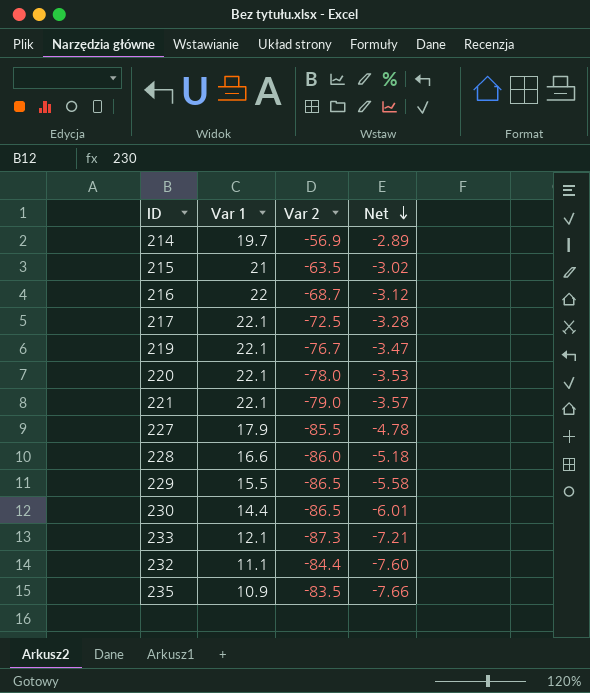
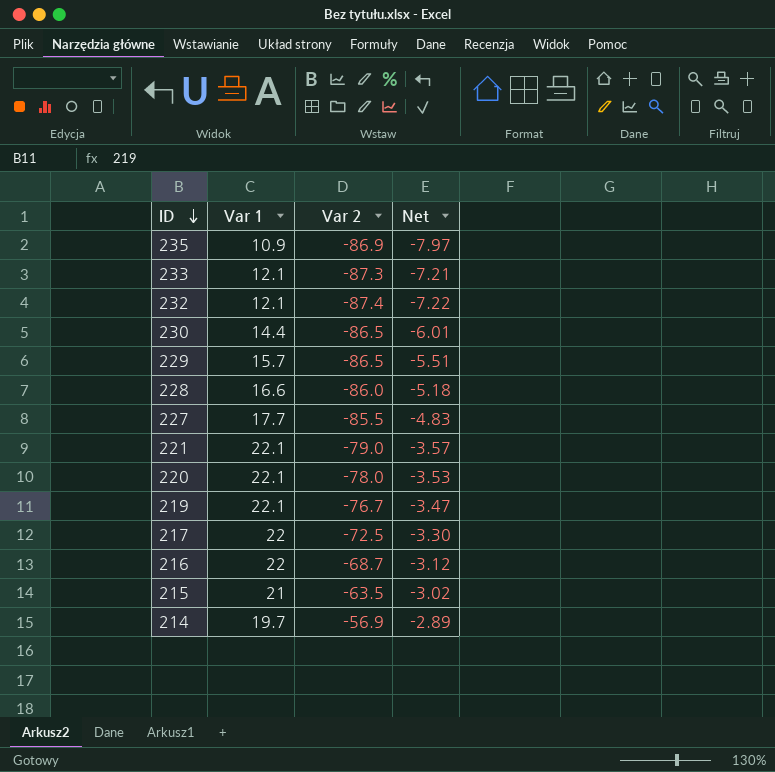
row order: Net descending -> ID descending
235 | Var 2: -83.5 -> -86.9
235 | Net: -7.66 -> -7.97
232 | Var 1: 11.1 -> 12.1
232 | Var 2: -84.4 -> -87.4
232 | Net: -7.60 -> -7.22
229 | Var 1: 15.5 -> 15.7
229 | Net: -5.58 -> -5.51
227 | Var 1: 17.9 -> 17.7
227 | Net: -4.78 -> -4.83
217 | Var 1: 22.1 -> 22
217 | Net: -3.28 -> -3.30

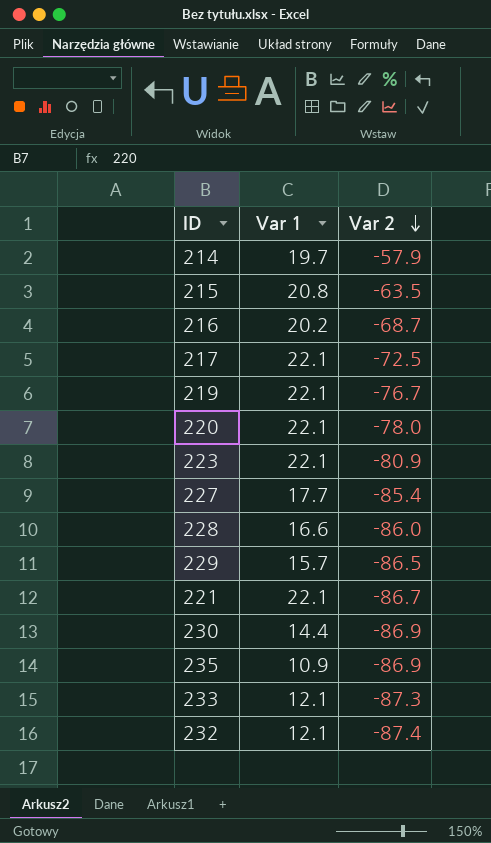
row order: ID descending -> Var 2 descending
column Net | formula: [Var 2] / [Var 1] -> none
214 | Var 2: -56.9 -> -57.9
215 | Var 1: 21 -> 20.8
216 | Var 1: 22 -> 20.2
217 | Var 1: 22 -> 22.1
row 223: none -> 22.1 | -80.9
227 | Var 2: -85.5 -> -85.4
221 | Var 2: -79.0 -> -86.7
230 | Var 2: -86.5 -> -86.9

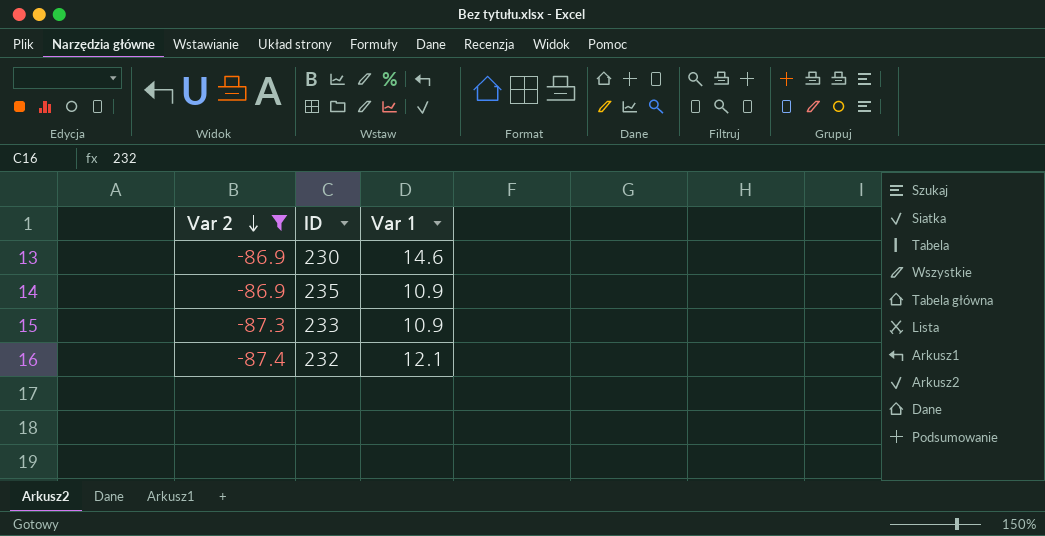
filter: none -> Var 2 <= -86.9
column Var 2 | position: 3 -> 1
230 | Var 1: 14.4 -> 14.6
233 | Var 1: 12.1 -> 10.9

